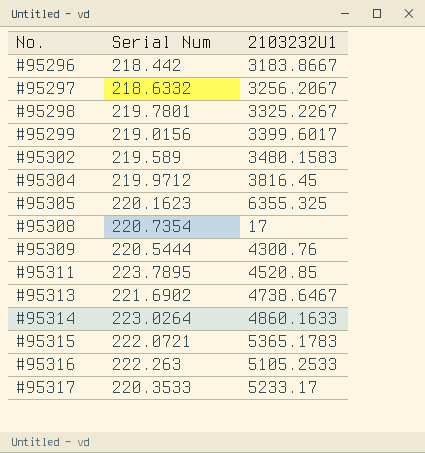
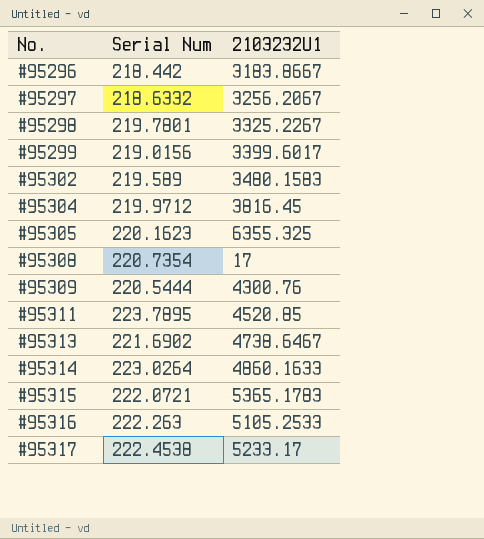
#95317 | Serial Num: 220.3533 -> 222.4538

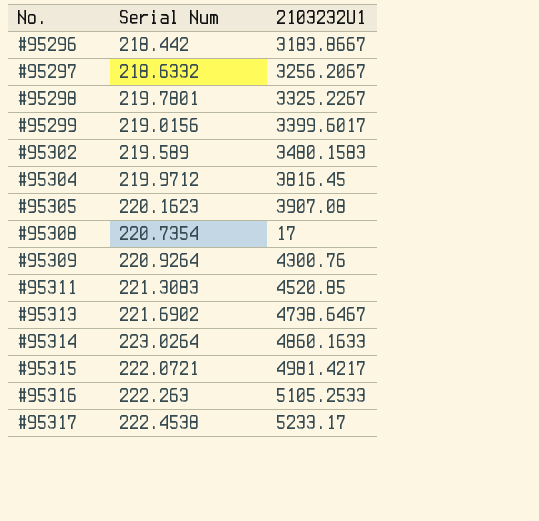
#95305 | 2103232U1: 6355.325 -> 3907.08
#95309 | Serial Num: 220.5444 -> 220.9264
#95311 | Serial Num: 223.7895 -> 221.3083
#95315 | 2103232U1: 5365.1783 -> 4981.4217

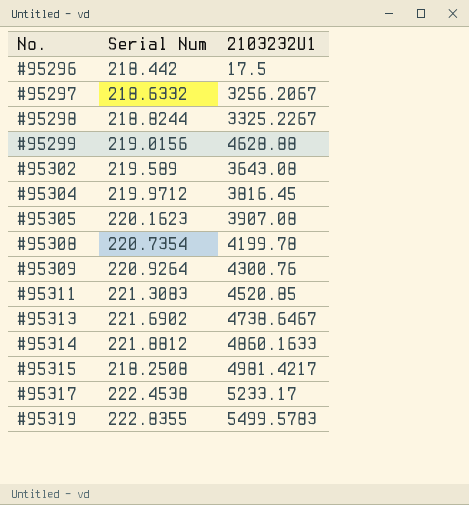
row #95316: 222.263 | 5105.2533 -> none
#95296 | 2103232U1: 3183.8667 -> 17.5
#95298 | Serial Num: 219.7801 -> 218.8244
#95299 | 2103232U1: 3399.6017 -> 4628.88
#95302 | 2103232U1: 3480.1583 -> 3643.08
#95308 | 2103232U1: 17 -> 4199.78
#95314 | Serial Num: 223.0264 -> 221.8812
#95315 | Serial Num: 222.0721 -> 218.2508
row #95319: none -> 222.8355 | 5499.5783

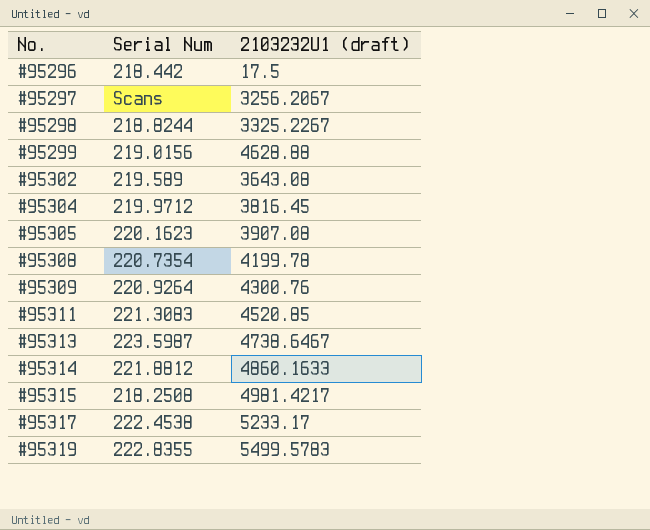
column name: 2103232U1 -> 2103232U1 (draft)
#95297 | Serial Num: 218.6332 -> Scans
#95313 | Serial Num: 221.6902 -> 223.5987

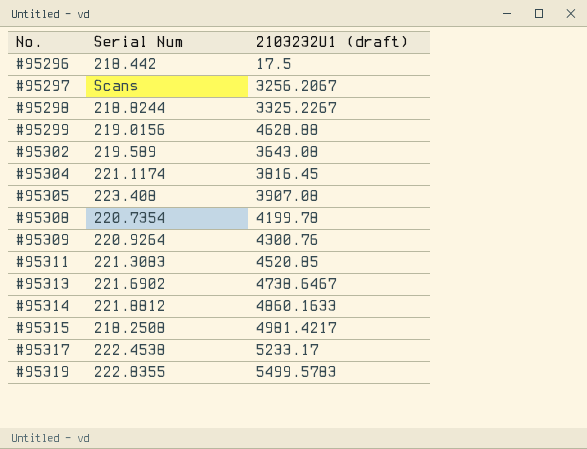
#95304 | Serial Num: 219.9712 -> 221.1174
#95305 | Serial Num: 220.1623 -> 223.408
#95313 | Serial Num: 223.5987 -> 221.6902

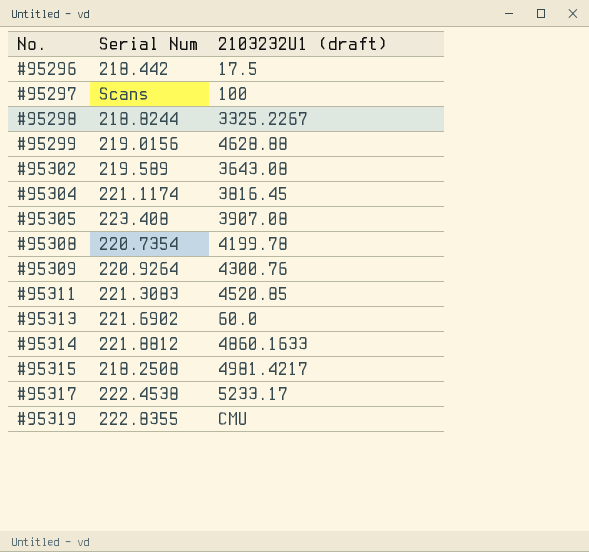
#95297 | 2103232U1 (draft): 3256.2067 -> 100
#95313 | 2103232U1 (draft): 4738.6467 -> 60.0
#95319 | 2103232U1 (draft): 5499.5783 -> CMU

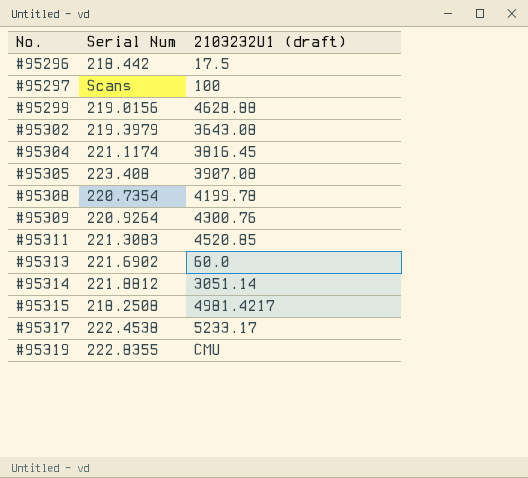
row #95298: 218.8244 | 3325.2267 -> none
#95302 | Serial Num: 219.589 -> 219.3979
#95314 | 2103232U1 (draft): 4860.1633 -> 3051.14

